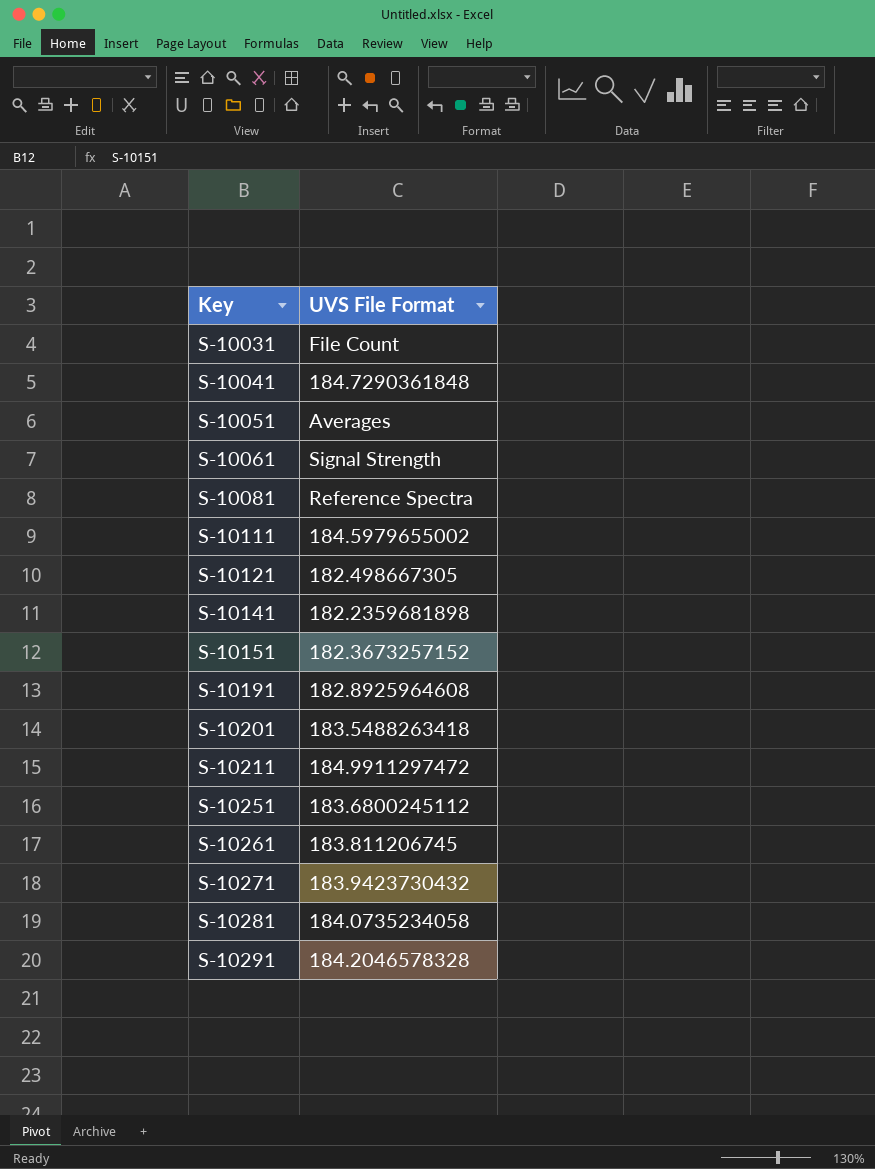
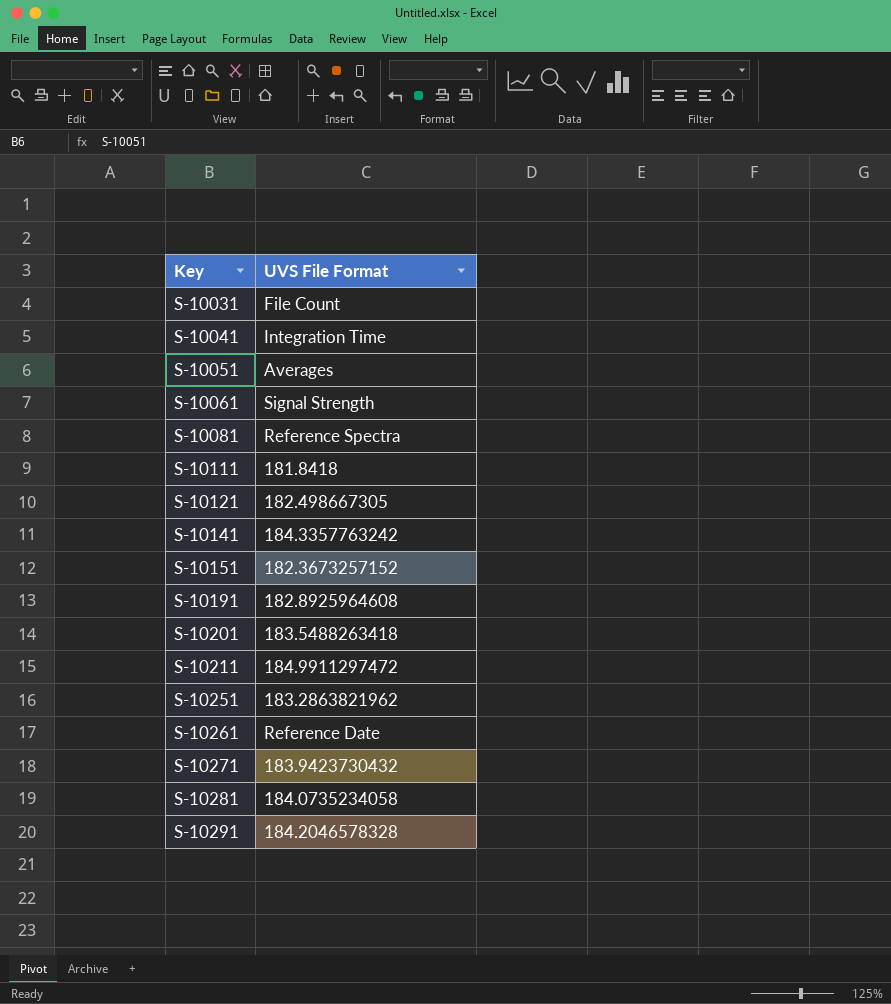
S-10041 | UVS File Format: 184.7290361848 -> Integration Time
S-10111 | UVS File Format: 184.5979655002 -> 181.8418
S-10141 | UVS File Format: 182.2359681898 -> 184.3357763242
S-10251 | UVS File Format: 183.6800245112 -> 183.2863821962
S-10261 | UVS File Format: 183.811206745 -> Reference Date

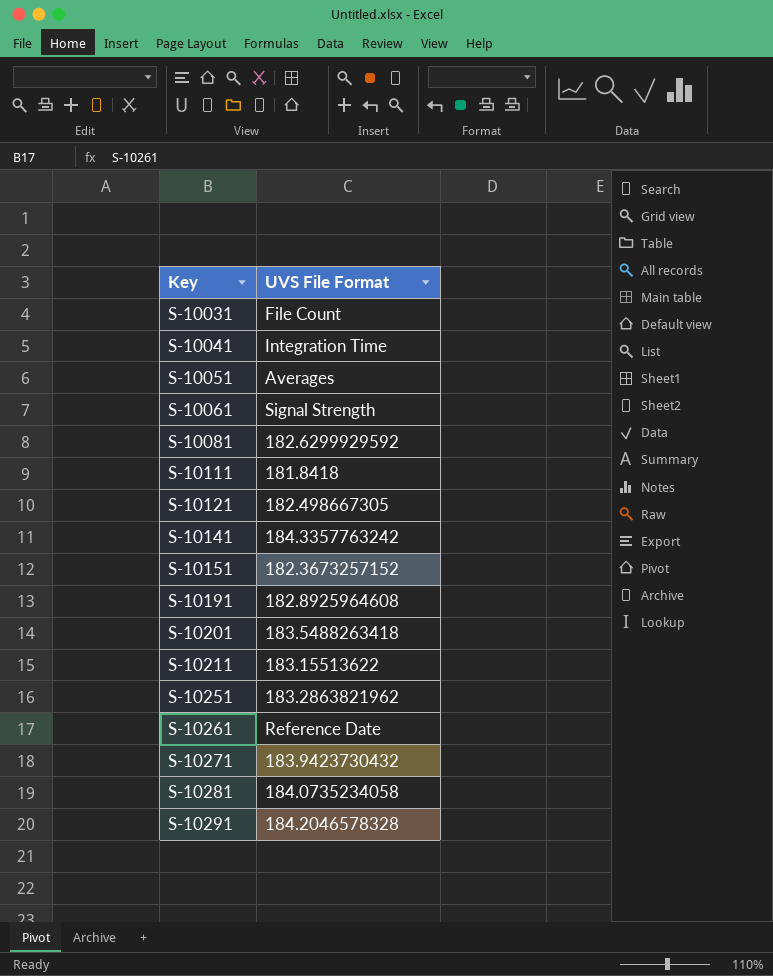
S-10081 | UVS File Format: Reference Spectra -> 182.6299929592
S-10211 | UVS File Format: 184.9911297472 -> 183.15513622

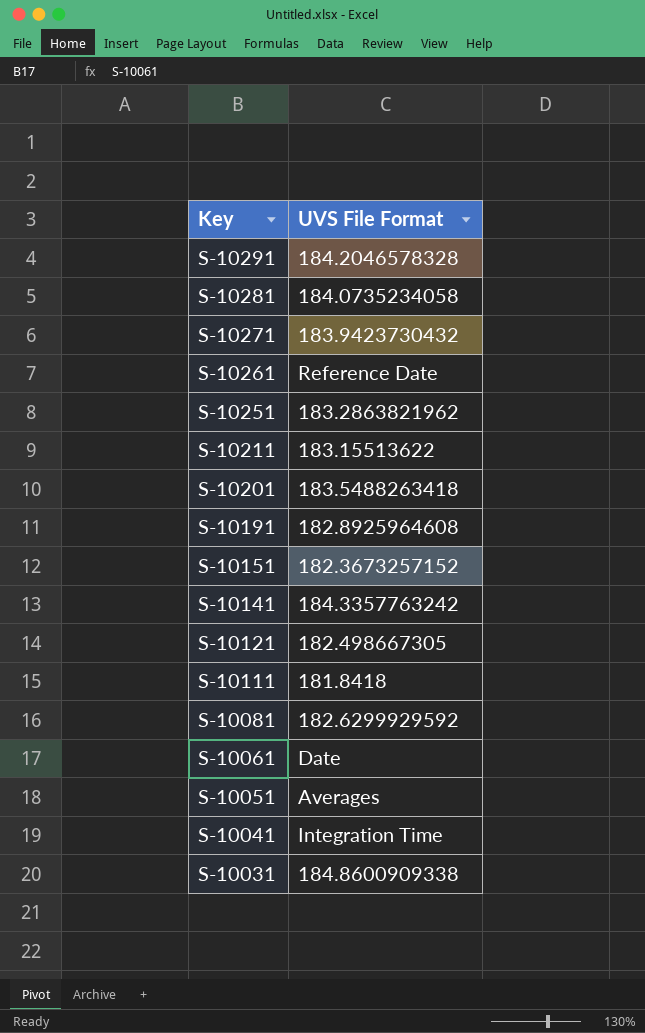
row order: Key ascending -> Key descending
S-10061 | UVS File Format: Signal Strength -> Date
S-10031 | UVS File Format: File Count -> 184.8600909338

